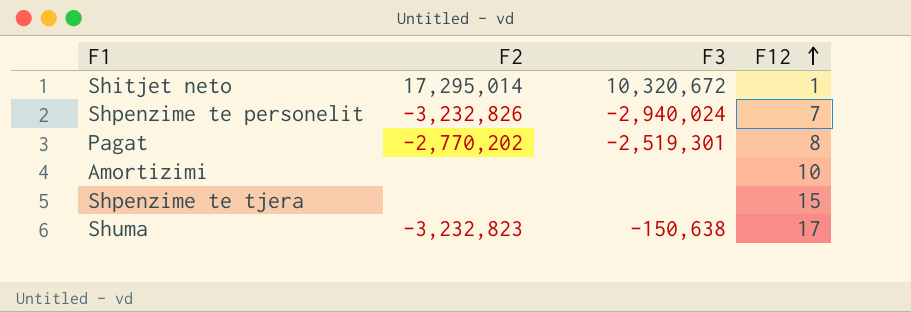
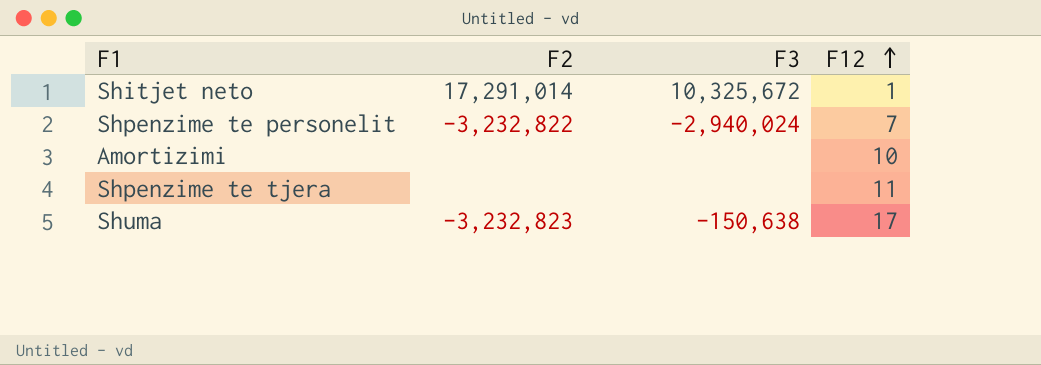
row Pagat: -2,770,202 | -2,519,301 | 8 -> none
Shitjet neto | F2: 17,295,014 -> 17,291,014
Shitjet neto | F3: 10,320,672 -> 10,325,672
Shpenzime te personelit | F2: -3,232,826 -> -3,232,822
Shpenzime te tjera | F12: 15 -> 11

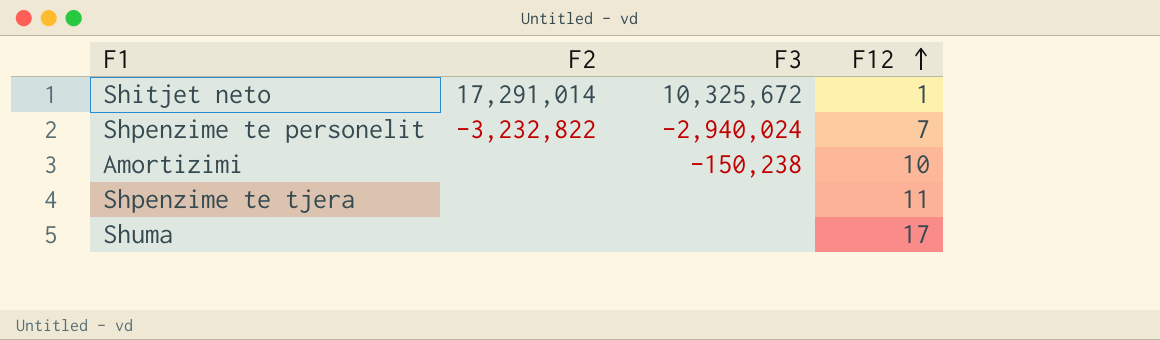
Amortizimi | F3: none -> -150,238
Shuma | F2: -3,232,823 -> none
Shuma | F3: -150,638 -> none

